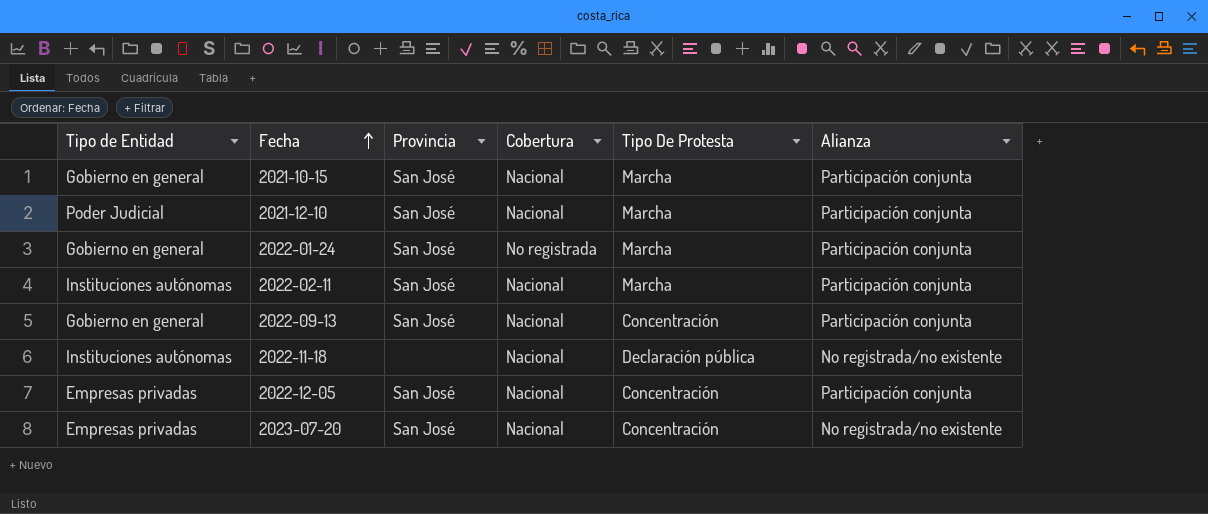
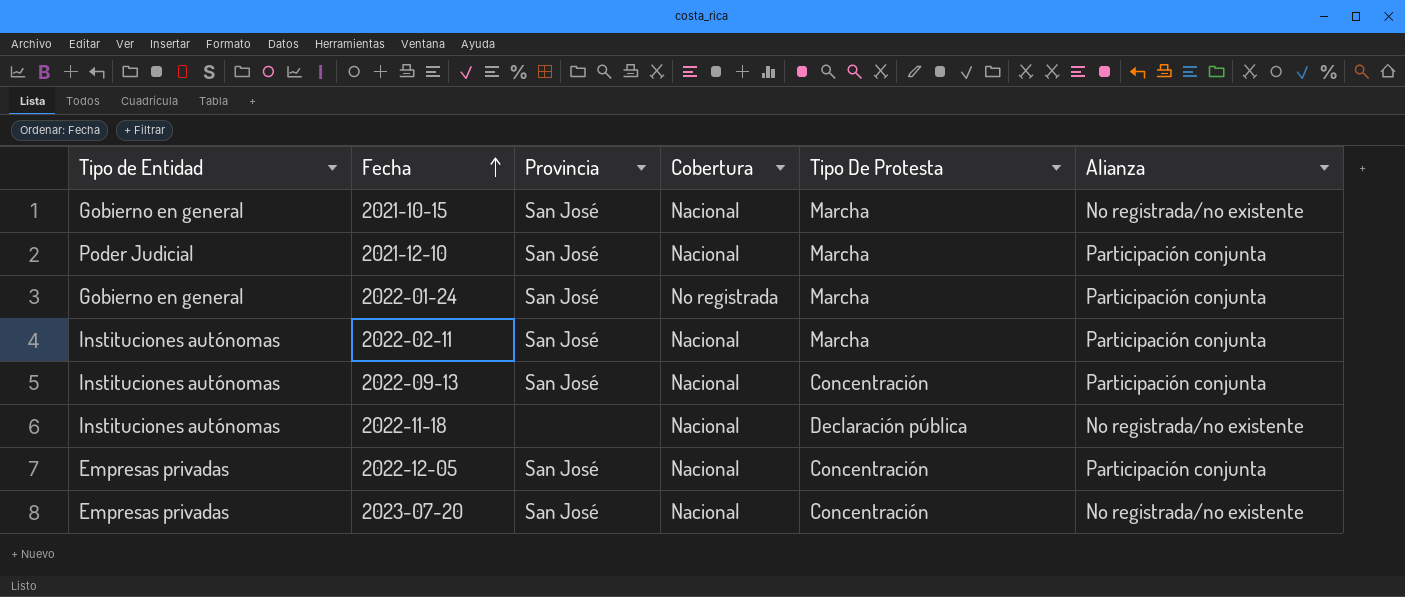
2021-10-15 | Alianza: Participación conjunta -> No registrada/no existente
2022-09-13 | Tipo de Entidad: Gobierno en general -> Instituciones autónomas

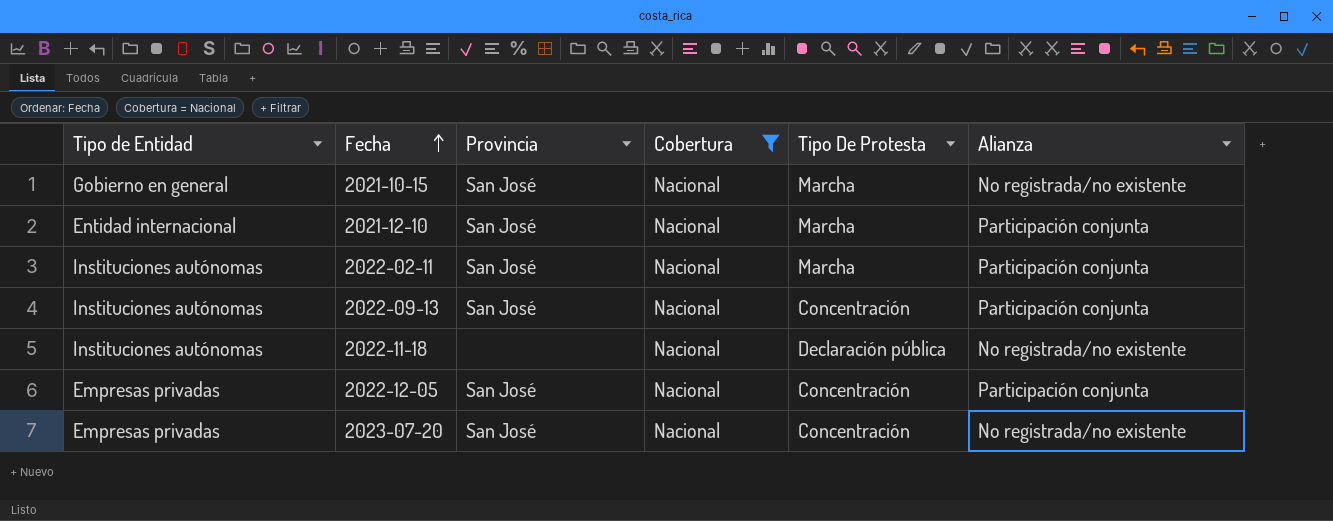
filter: none -> Cobertura = Nacional
2021-12-10 | Tipo de Entidad: Poder Judicial -> Entidad internacional

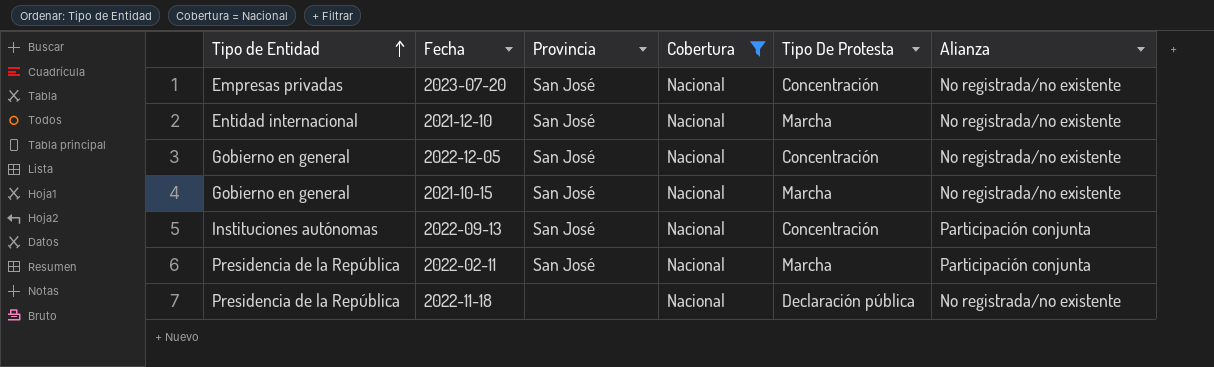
row order: Fecha ascending -> Tipo de Entidad ascending
2021-12-10 | Alianza: Participación conjunta -> No registrada/no existente
2022-12-05 | Tipo de Entidad: Empresas privadas -> Gobierno en general
2022-12-05 | Alianza: Participación conjunta -> No registrada/no existente
2022-02-11 | Tipo de Entidad: Instituciones autónomas -> Presidencia de la República
2022-11-18 | Tipo de Entidad: Instituciones autónomas -> Presidencia de la República

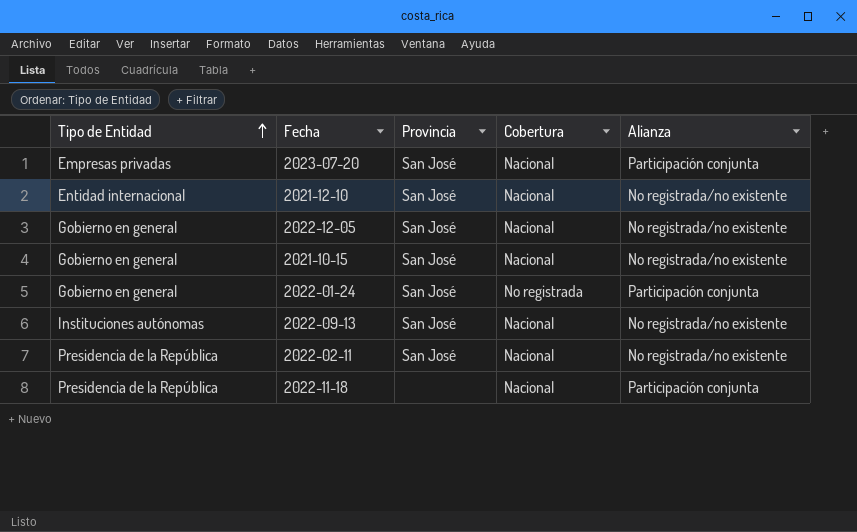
filter: Cobertura = Nacional -> none
column Tipo De Protesta | position: 5 -> none
2023-07-20 | Alianza: No registrada/no existente -> Participación conjunta
2022-09-13 | Alianza: Participación conjunta -> No registrada/no existente
2022-02-11 | Alianza: Participación conjunta -> No registrada/no existente
2022-11-18 | Alianza: No registrada/no existente -> Participación conjunta

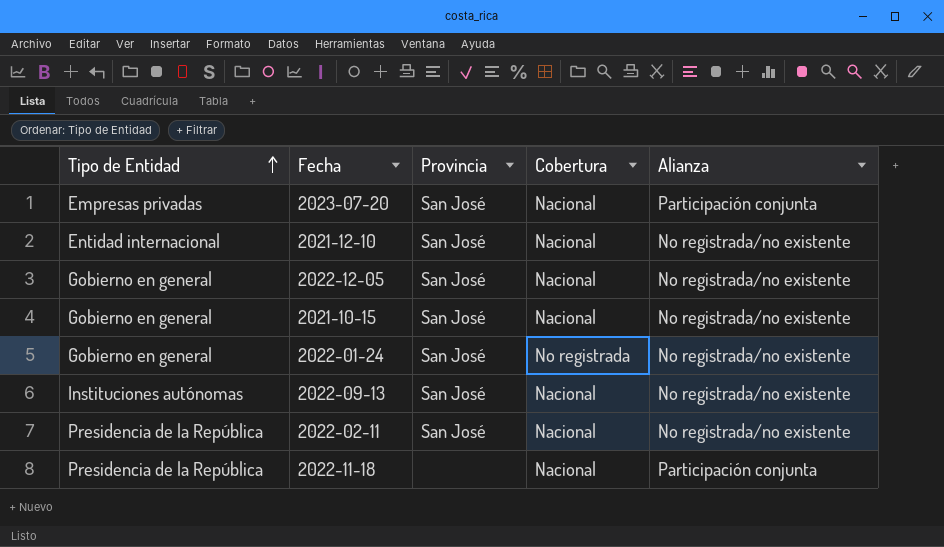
2022-01-24 | Alianza: Participación conjunta -> No registrada/no existente

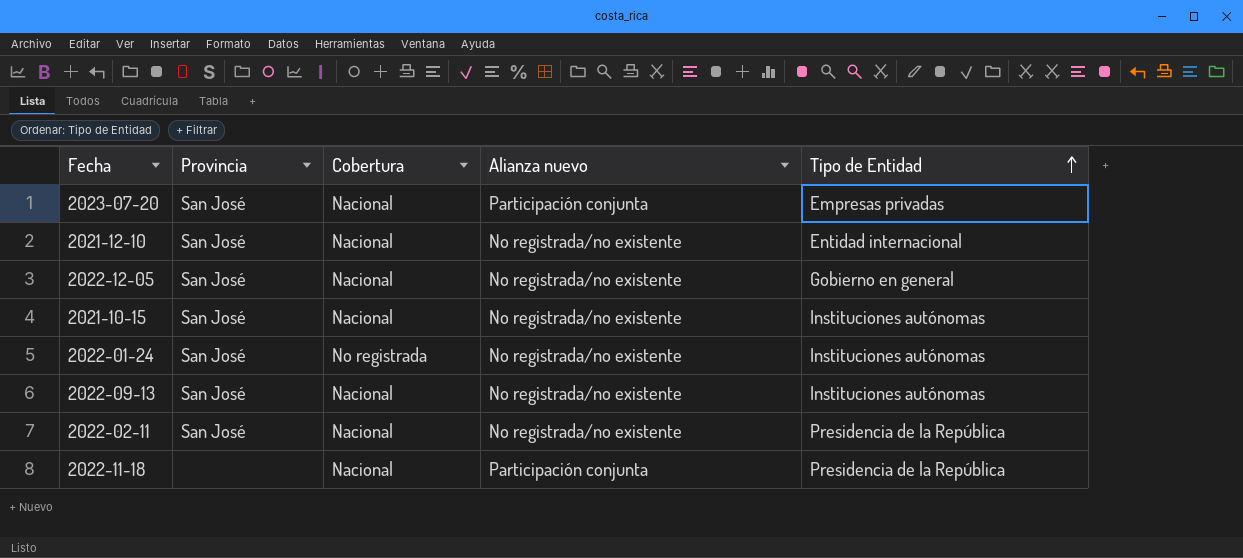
column name: Alianza -> Alianza nuevo
column Tipo de Entidad | position: 1 -> 5
2021-10-15 | Tipo de Entidad: Gobierno en general -> Instituciones autónomas
2022-01-24 | Tipo de Entidad: Gobierno en general -> Instituciones autónomas

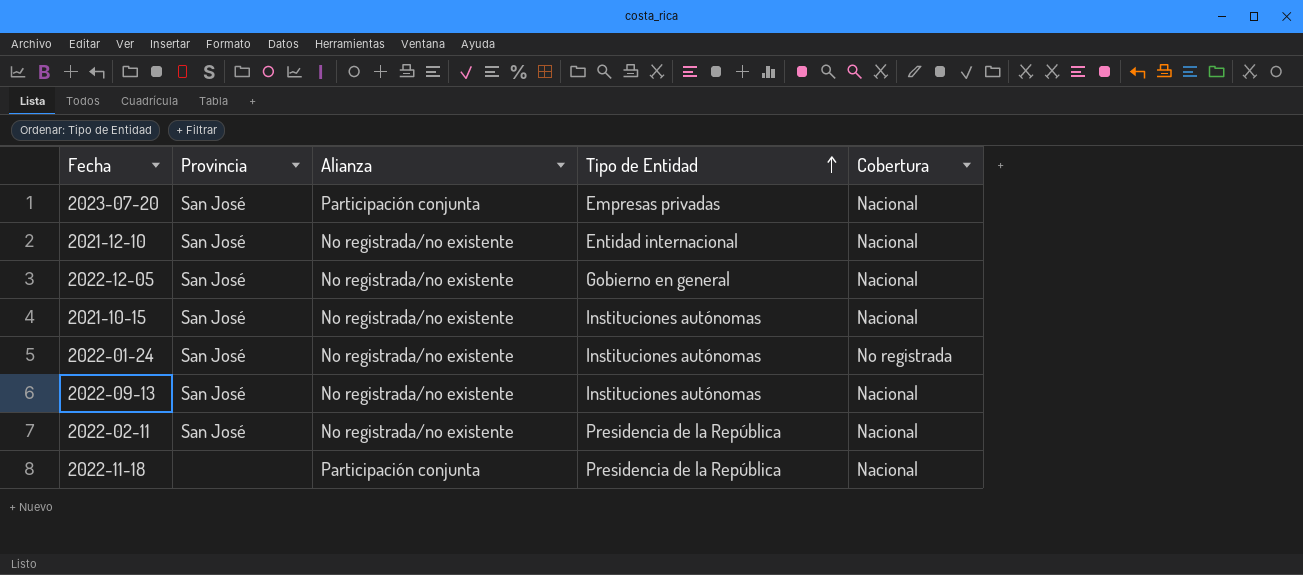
column name: Alianza nuevo -> Alianza
column Cobertura | position: 3 -> 5

